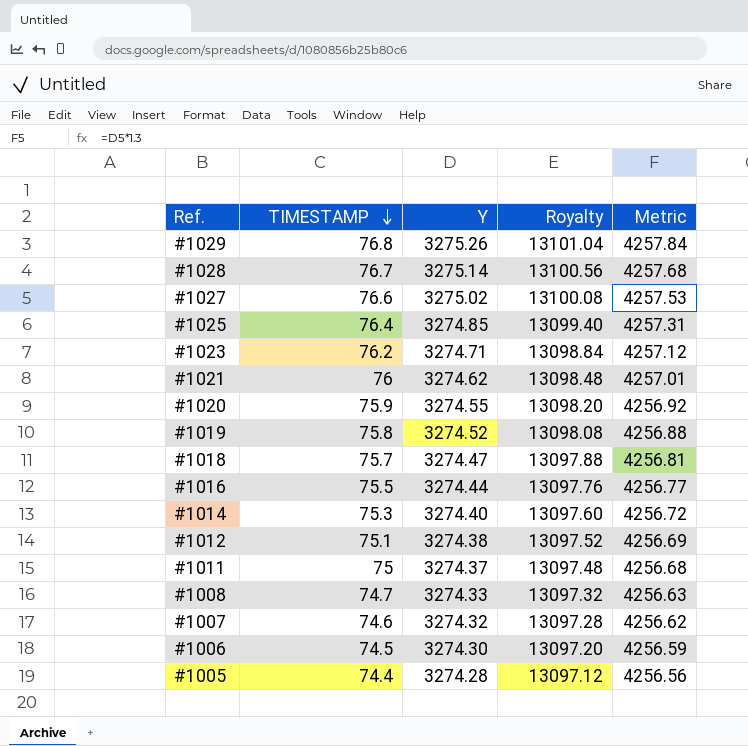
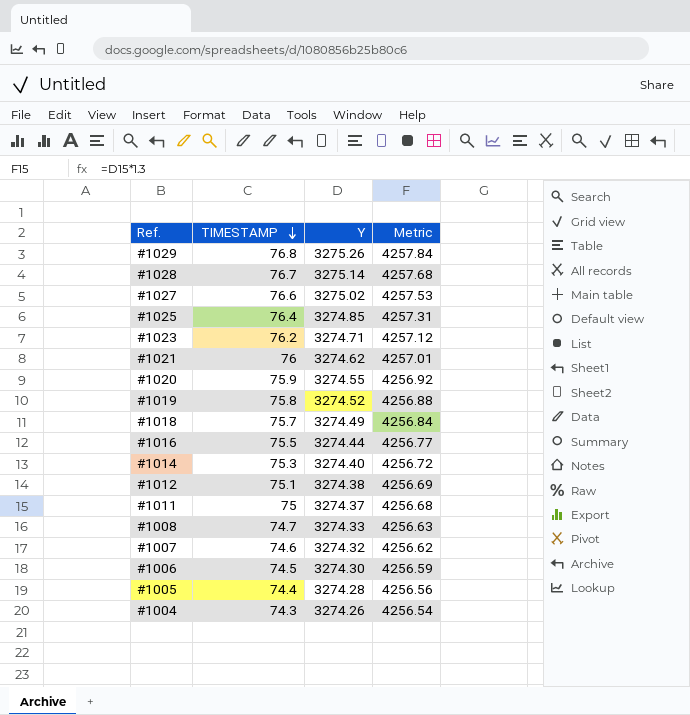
column Royalty | formula: [Y] * 4 -> none
#1018 | Y: 3274.47 -> 3274.49
#1018 | Metric: 4256.81 -> 4256.84
row #1004: none -> 74.3 | 3274.26 | 4256.54

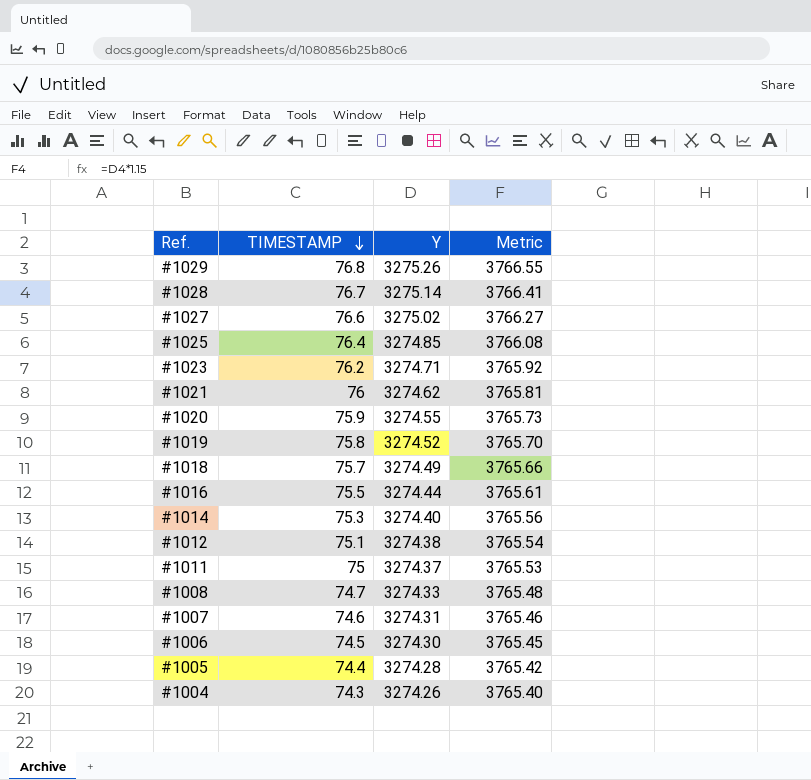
column Metric | formula: [Y] * 1.3 -> [Y] * 1.15
#1007 | Y: 3274.32 -> 3274.31

